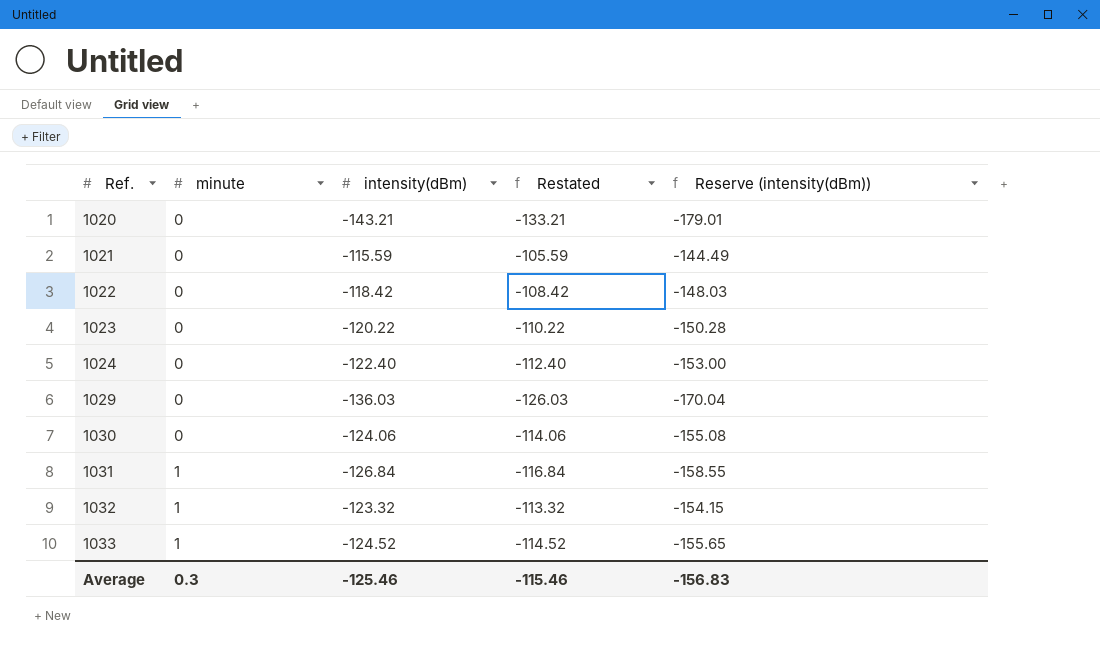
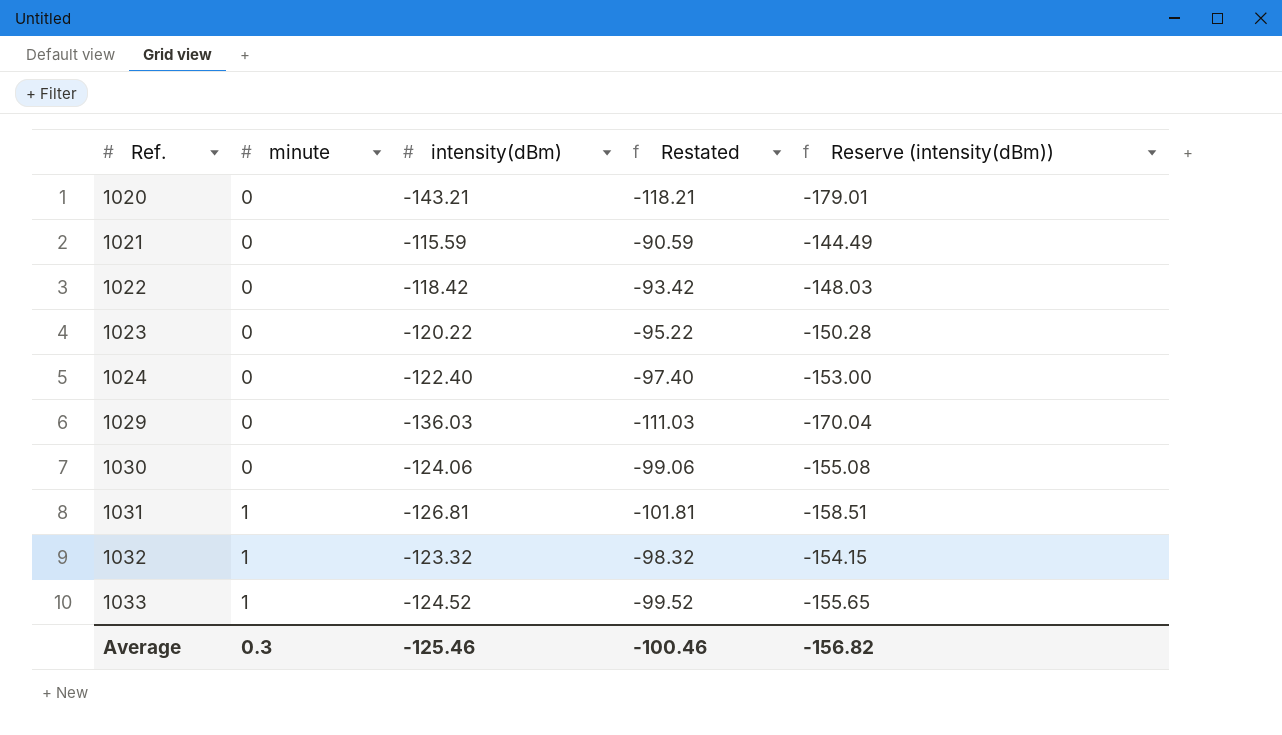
column Restated | formula: [intensity(dBm)] + 10 -> [intensity(dBm)] + 25
1031 | intensity(dBm): -126.84 -> -126.81
1031 | Reserve (intensity(dBm)): -158.55 -> -158.51
Average | Restated: -115.46 -> -100.46
Average | Reserve (intensity(dBm)): -156.83 -> -156.82

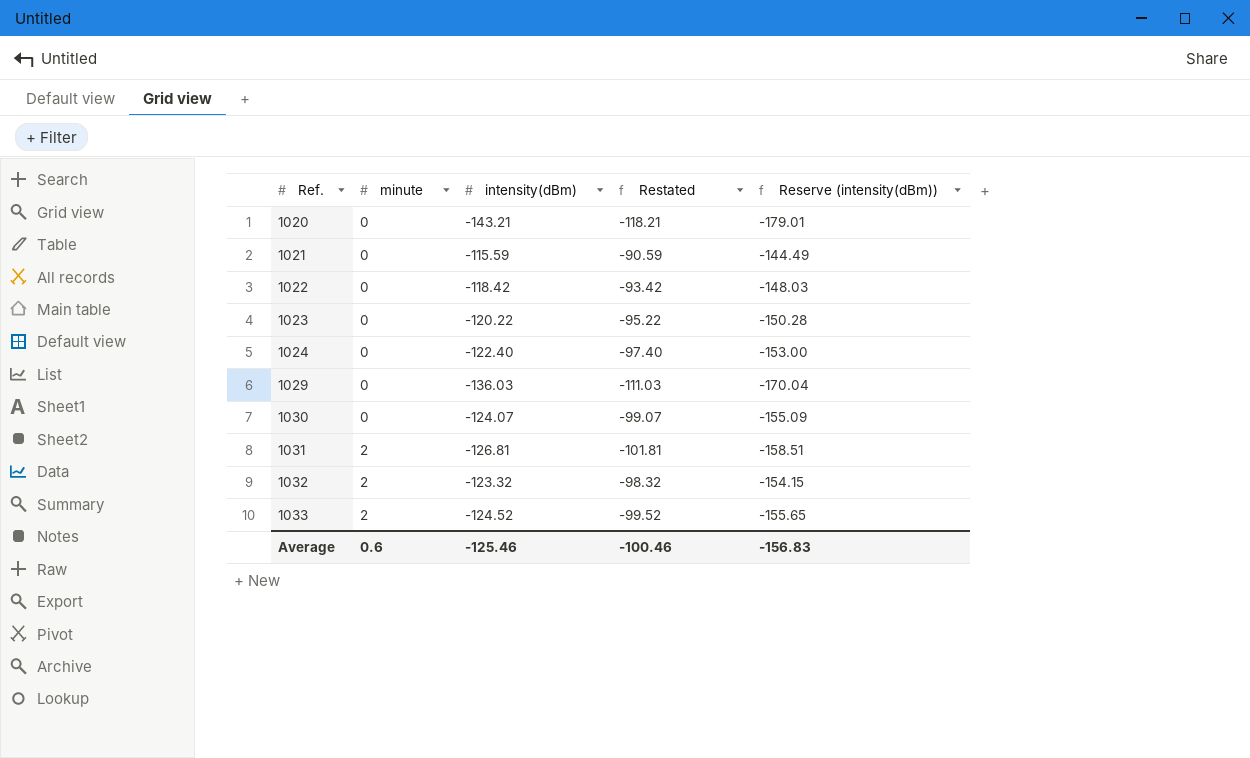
1030 | intensity(dBm): -124.06 -> -124.07
1030 | Restated: -99.06 -> -99.07
1030 | Reserve (intensity(dBm)): -155.08 -> -155.09
1031 | minute: 1 -> 2
1032 | minute: 1 -> 2
1033 | minute: 1 -> 2
Average | minute: 0.3 -> 0.6
Average | Reserve (intensity(dBm)): -156.82 -> -156.83

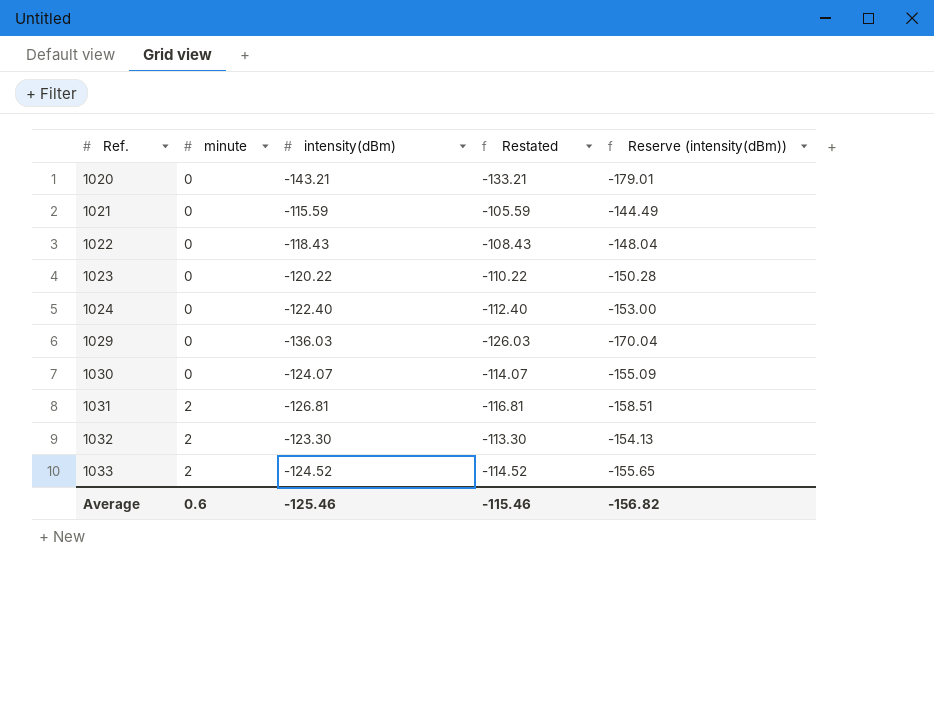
column Restated | formula: [intensity(dBm)] + 25 -> [intensity(dBm)] + 10
1022 | intensity(dBm): -118.42 -> -118.43
1022 | Reserve (intensity(dBm)): -148.03 -> -148.04
1032 | intensity(dBm): -123.32 -> -123.30
1032 | Reserve (intensity(dBm)): -154.15 -> -154.13
Average | Restated: -100.46 -> -115.46
Average | Reserve (intensity(dBm)): -156.83 -> -156.82

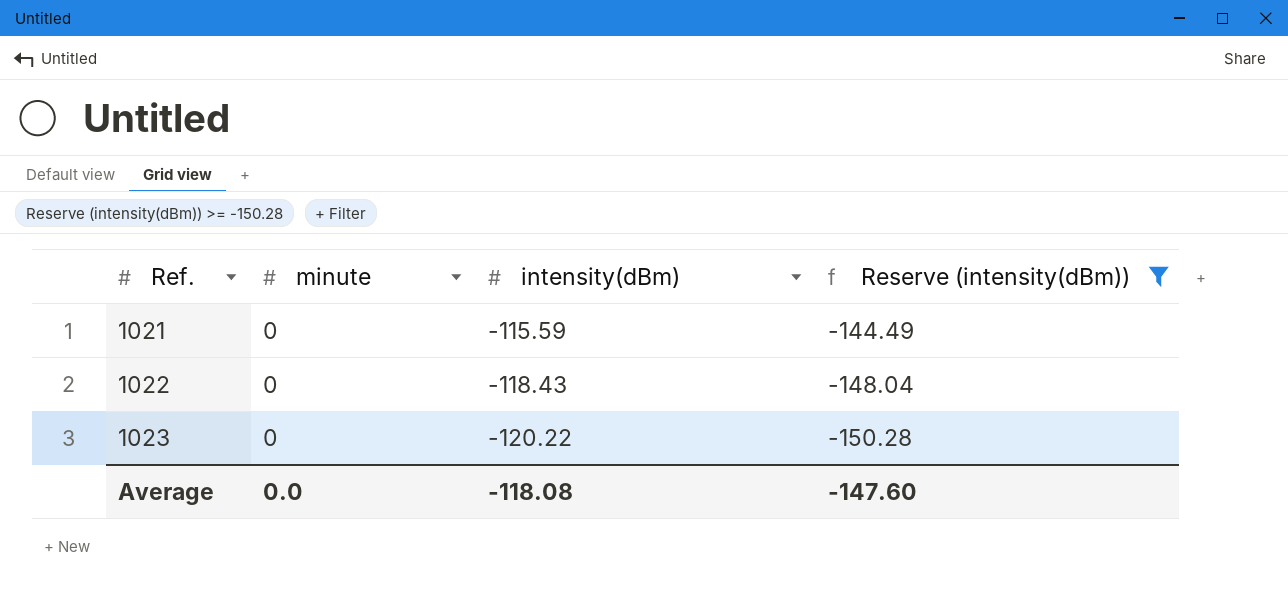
filter: none -> Reserve (intensity(dBm)) >= -150.28
column Restated | formula: [intensity(dBm)] + 10 -> none
Average | minute: 0.6 -> 0.0
Average | intensity(dBm): -125.46 -> -118.08
Average | Reserve (intensity(dBm)): -156.82 -> -147.60

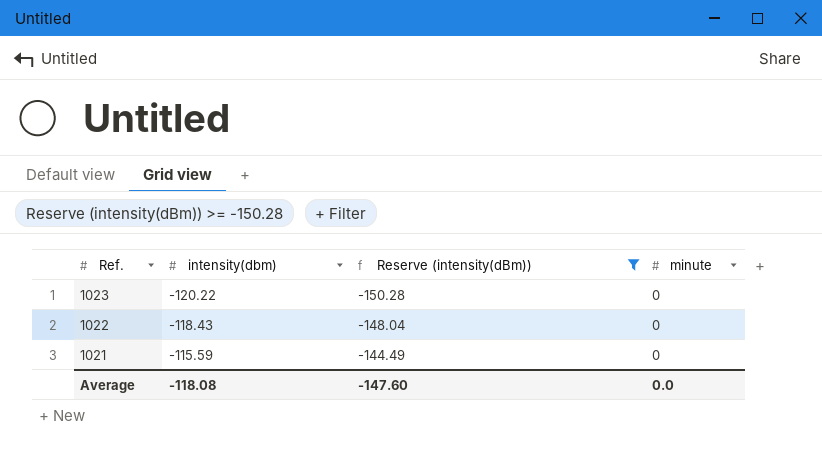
row order: Ref. ascending -> Ref. descending
column name: intensity(dBm) -> intensity(dbm)
column minute | position: 2 -> 4

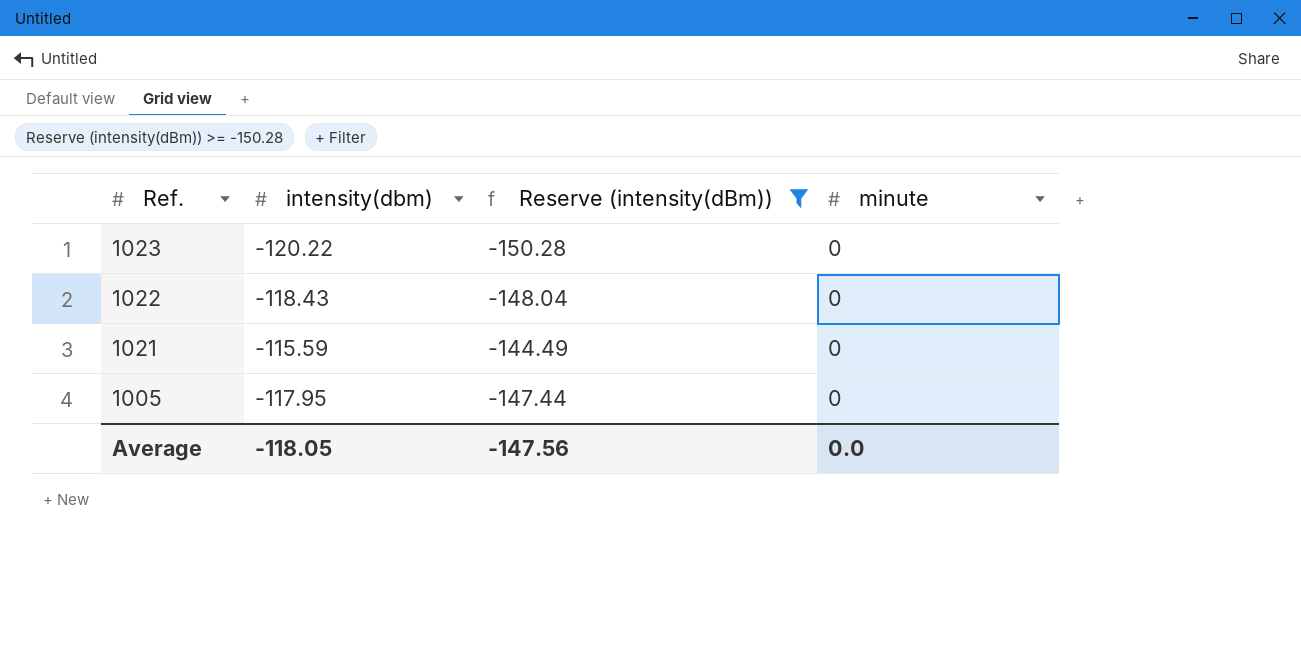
row 1005: none -> -117.95 | -147.44 | 0
Average | intensity(dbm): -118.08 -> -118.05
Average | Reserve (intensity(dBm)): -147.60 -> -147.56

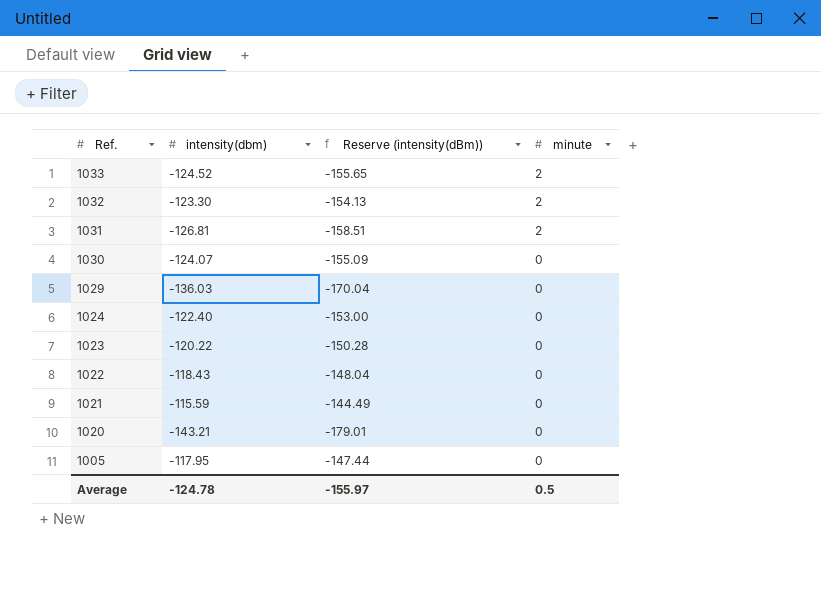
filter: Reserve (intensity(dBm)) >= -150.28 -> none
Average | intensity(dbm): -118.05 -> -124.78
Average | Reserve (intensity(dBm)): -147.56 -> -155.97
Average | minute: 0.0 -> 0.5

